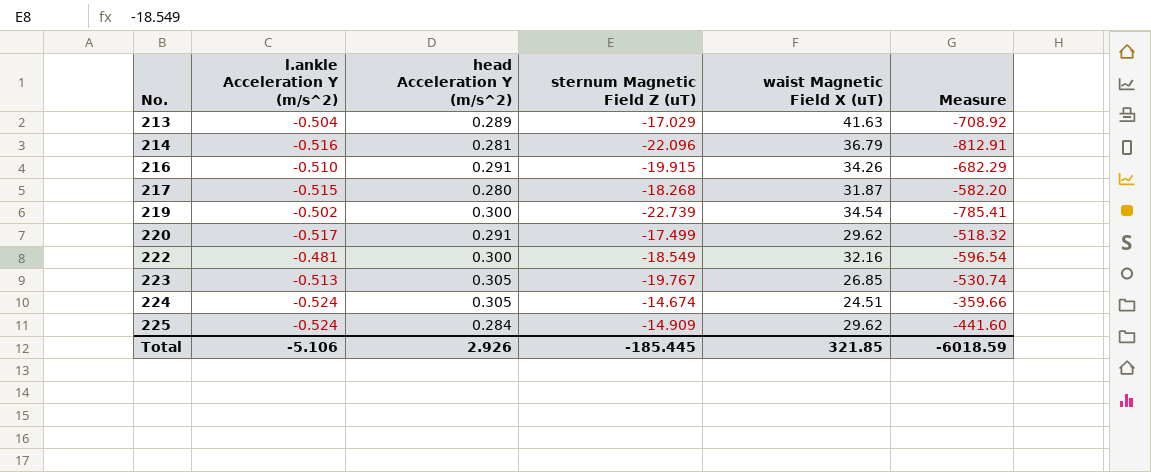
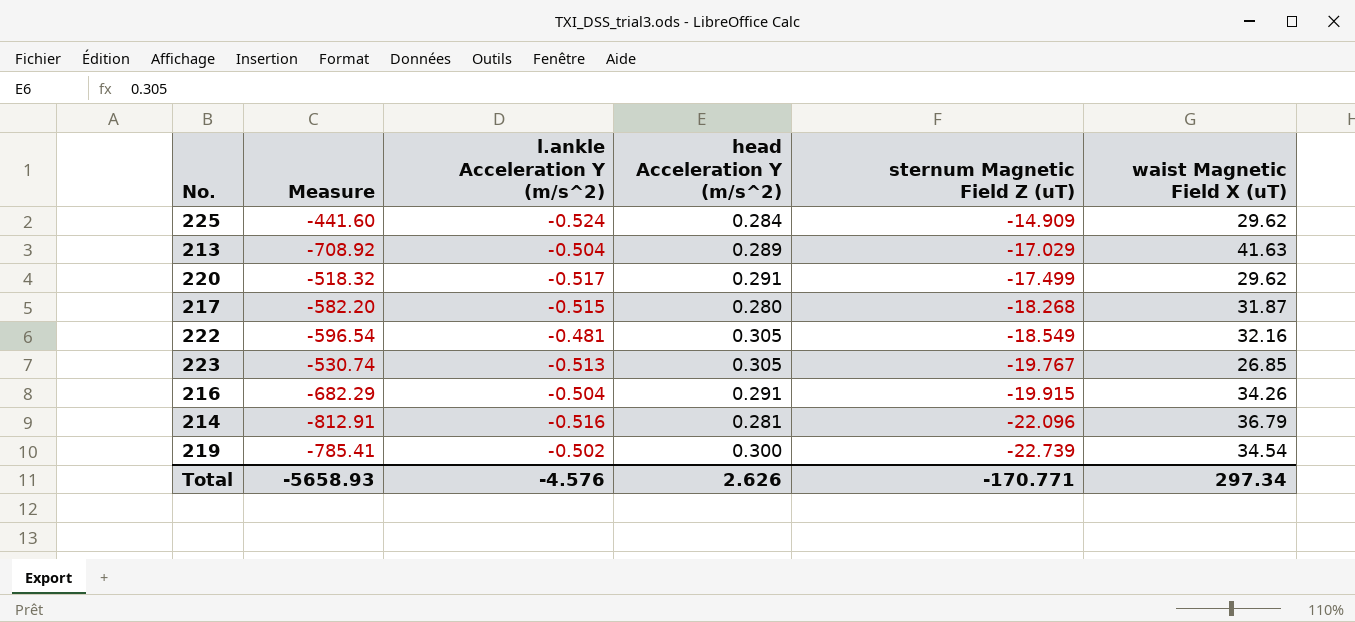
row order: No. ascending -> sternum Magnetic Field Z (uT) descending
column Measure | position: 6 -> 2
row 224: -0.524 | 0.305 | -14.674 | 24.51 | -359.66 -> none
222 | head Acceleration Y (m/s^2): 0.300 -> 0.305
216 | l.ankle Acceleration Y (m/s^2): -0.510 -> -0.504
Total | Measure: -6018.59 -> -5658.93
Total | l.ankle Acceleration Y (m/s^2): -5.106 -> -4.576
Total | head Acceleration Y (m/s^2): 2.926 -> 2.626
Total | sternum Magnetic Field Z (uT): -185.445 -> -170.771
Total | waist Magnetic Field X (uT): 321.85 -> 297.34

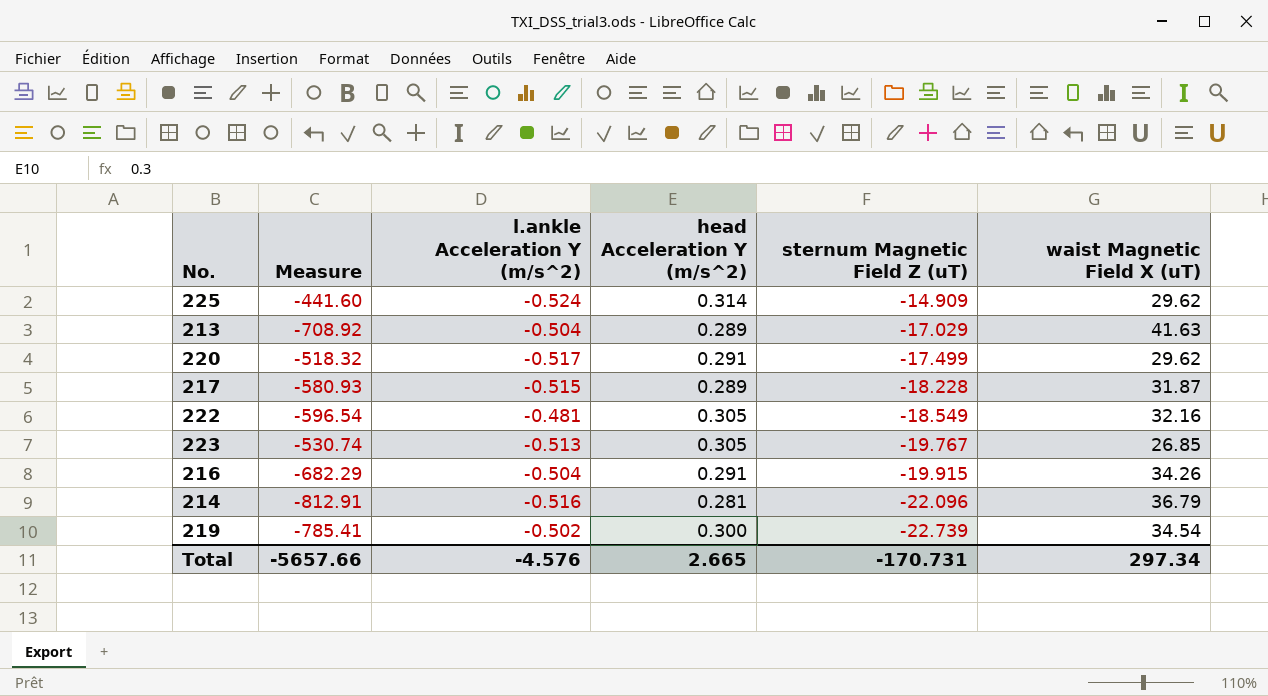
225 | head Acceleration Y (m/s^2): 0.284 -> 0.314
217 | Measure: -582.20 -> -580.93
217 | head Acceleration Y (m/s^2): 0.280 -> 0.289
217 | sternum Magnetic Field Z (uT): -18.268 -> -18.228
Total | Measure: -5658.93 -> -5657.66
Total | head Acceleration Y (m/s^2): 2.626 -> 2.665
Total | sternum Magnetic Field Z (uT): -170.771 -> -170.731

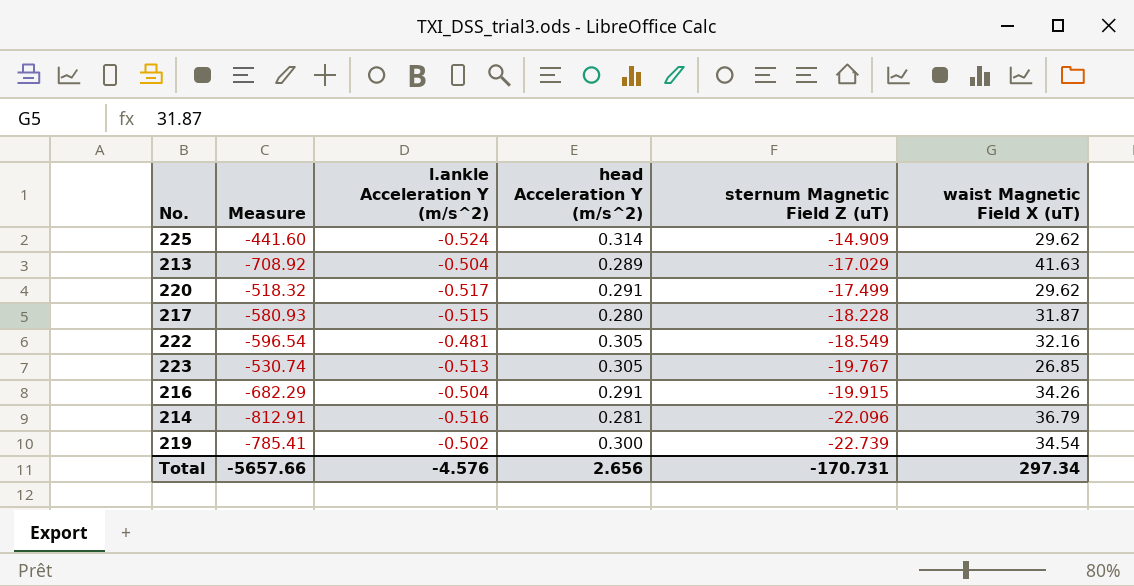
217 | head Acceleration Y (m/s^2): 0.289 -> 0.280
Total | head Acceleration Y (m/s^2): 2.665 -> 2.656

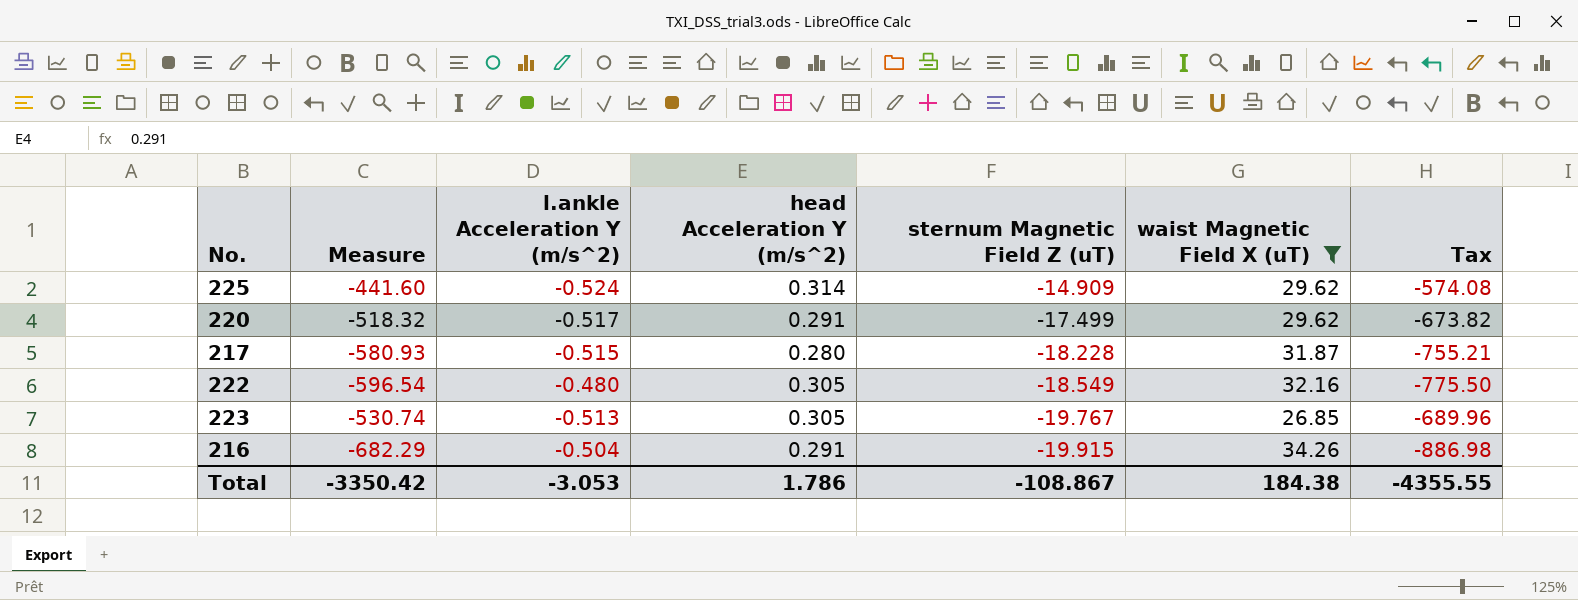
filter: none -> waist Magnetic Field X (uT) <= 34.26
column Tax | formula: none -> [Measure] * 1.3
222 | l.ankle Acceleration Y (m/s^2): -0.481 -> -0.480
Total | Measure: -5657.66 -> -3350.42
Total | l.ankle Acceleration Y (m/s^2): -4.576 -> -3.053
Total | head Acceleration Y (m/s^2): 2.656 -> 1.786
Total | sternum Magnetic Field Z (uT): -170.731 -> -108.867
Total | waist Magnetic Field X (uT): 297.34 -> 184.38

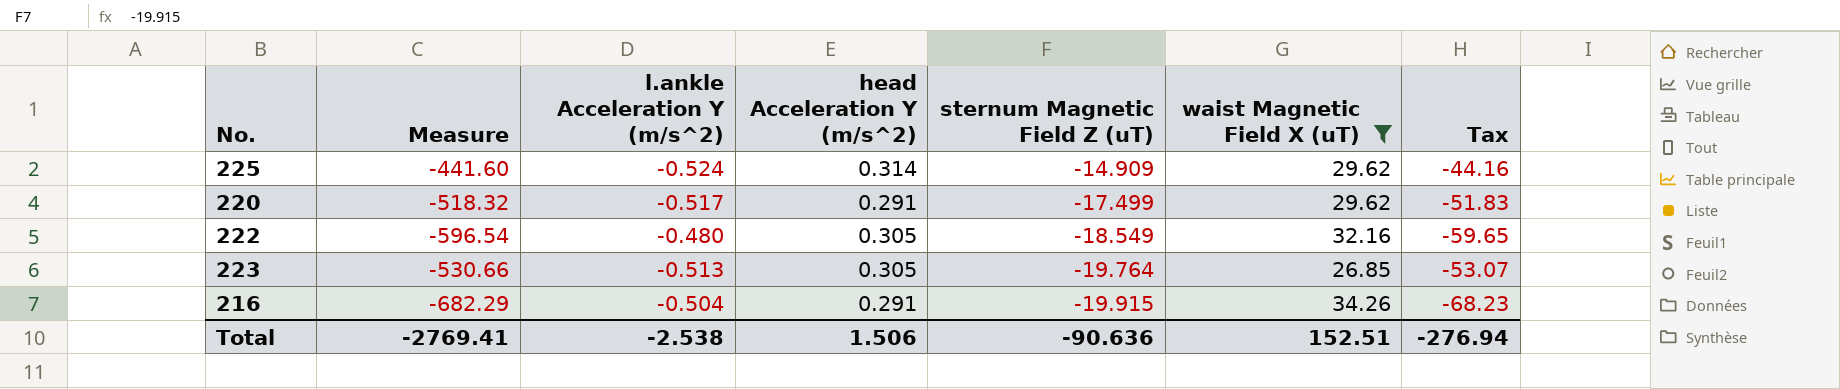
column Tax | formula: [Measure] * 1.3 -> [Measure] * 0.1
row 217: -580.93 | -0.515 | 0.280 | -18.228 | 31.87 | -755.21 -> none
223 | Measure: -530.74 -> -530.66
223 | sternum Magnetic Field Z (uT): -19.767 -> -19.764
Total | Measure: -3350.42 -> -2769.41
Total | l.ankle Acceleration Y (m/s^2): -3.053 -> -2.538
Total | head Acceleration Y (m/s^2): 1.786 -> 1.506
Total | sternum Magnetic Field Z (uT): -108.867 -> -90.636
Total | waist Magnetic Field X (uT): 184.38 -> 152.51
Total | Tax: -4355.55 -> -276.94

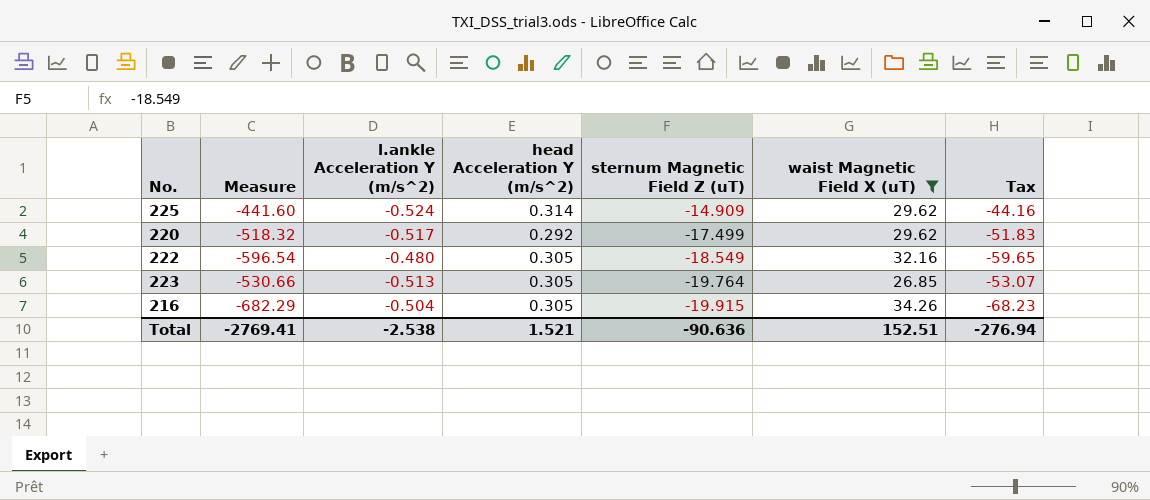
220 | head Acceleration Y (m/s^2): 0.291 -> 0.292
216 | head Acceleration Y (m/s^2): 0.291 -> 0.305
Total | head Acceleration Y (m/s^2): 1.506 -> 1.521

